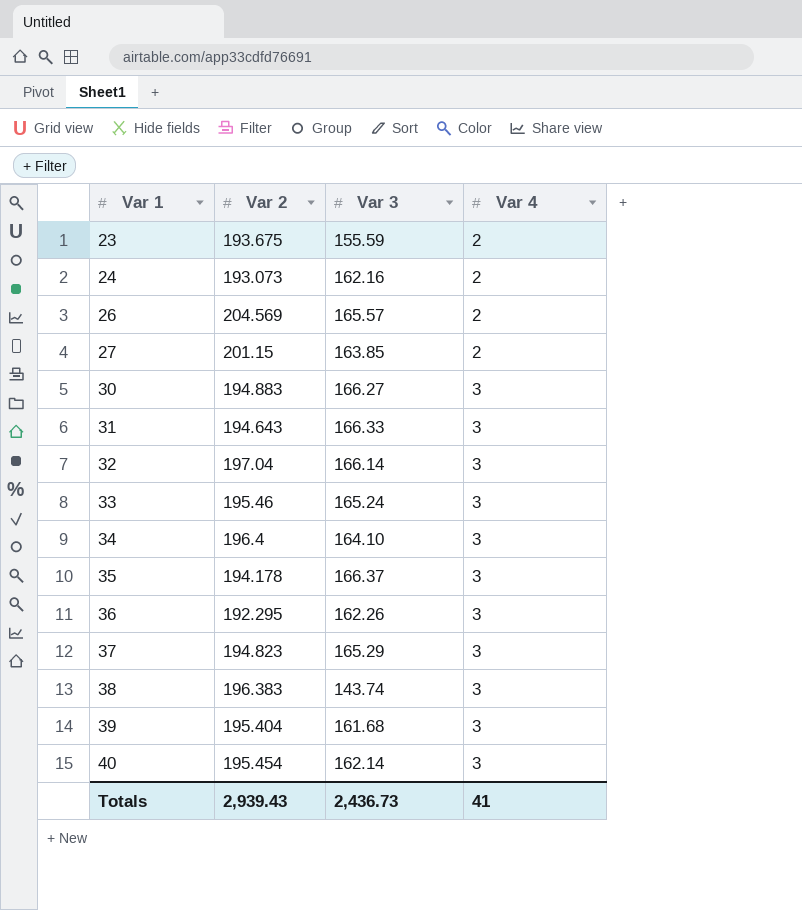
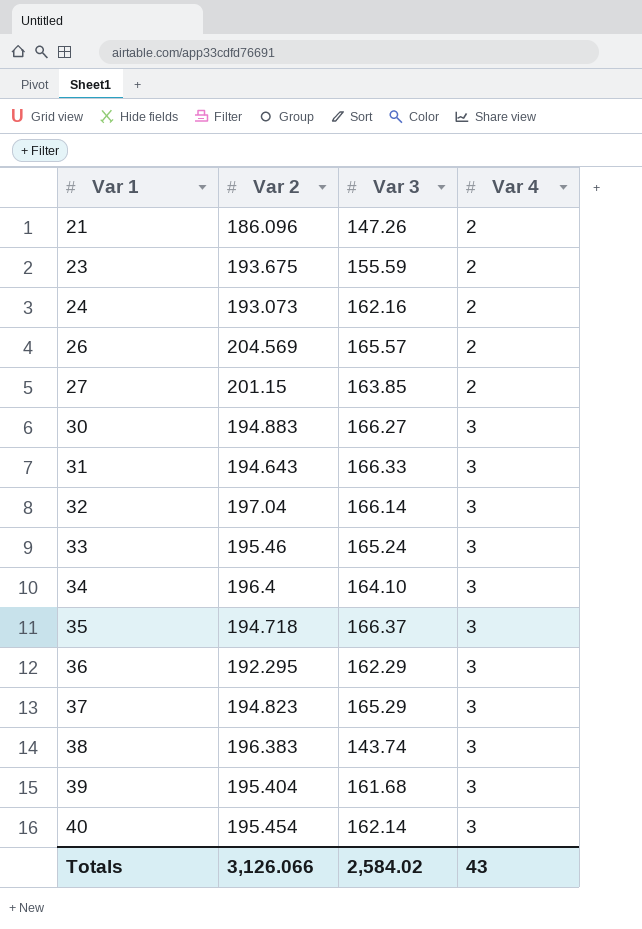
row 21: none -> 186.096 | 147.26 | 2
35 | Var 2: 194.178 -> 194.718
36 | Var 3: 162.26 -> 162.29
Totals | Var 2: 2,939.43 -> 3,126.066
Totals | Var 3: 2,436.73 -> 2,584.02
Totals | Var 4: 41 -> 43

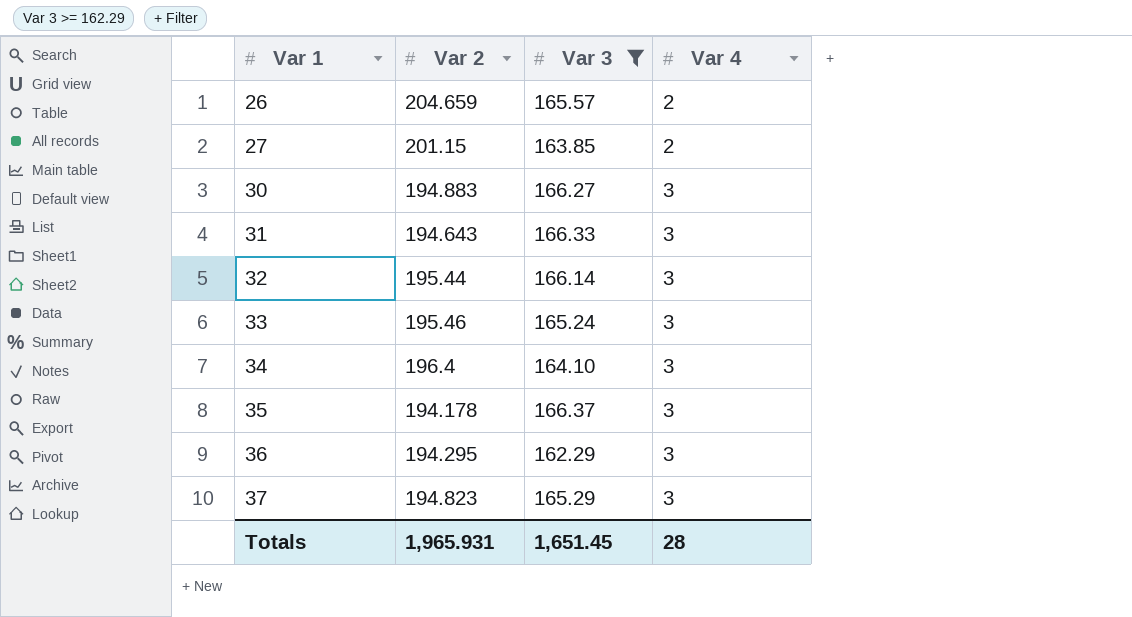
filter: none -> Var 3 >= 162.29
26 | Var 2: 204.569 -> 204.659
32 | Var 2: 197.04 -> 195.44
35 | Var 2: 194.718 -> 194.178
36 | Var 2: 192.295 -> 194.295
Totals | Var 2: 3,126.066 -> 1,965.931
Totals | Var 3: 2,584.02 -> 1,651.45
Totals | Var 4: 43 -> 28

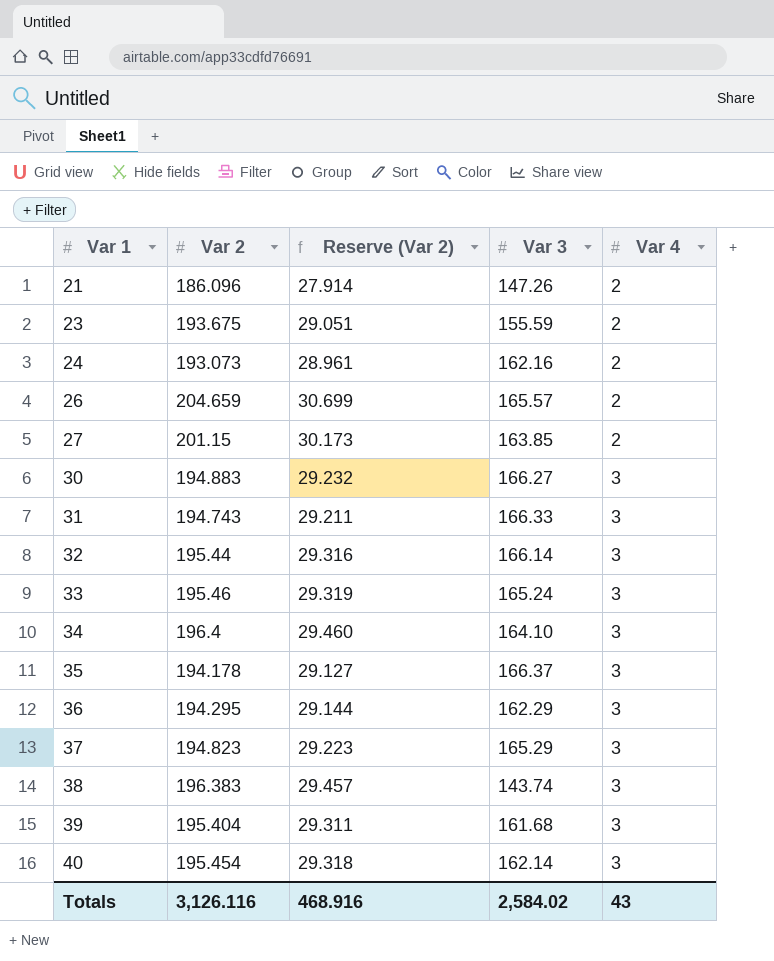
filter: Var 3 >= 162.29 -> none
column Reserve (Var 2) | formula: none -> [Var 2] * 0.15
31 | Var 2: 194.643 -> 194.743
Totals | Var 2: 1,965.931 -> 3,126.116
Totals | Var 3: 1,651.45 -> 2,584.02
Totals | Var 4: 28 -> 43

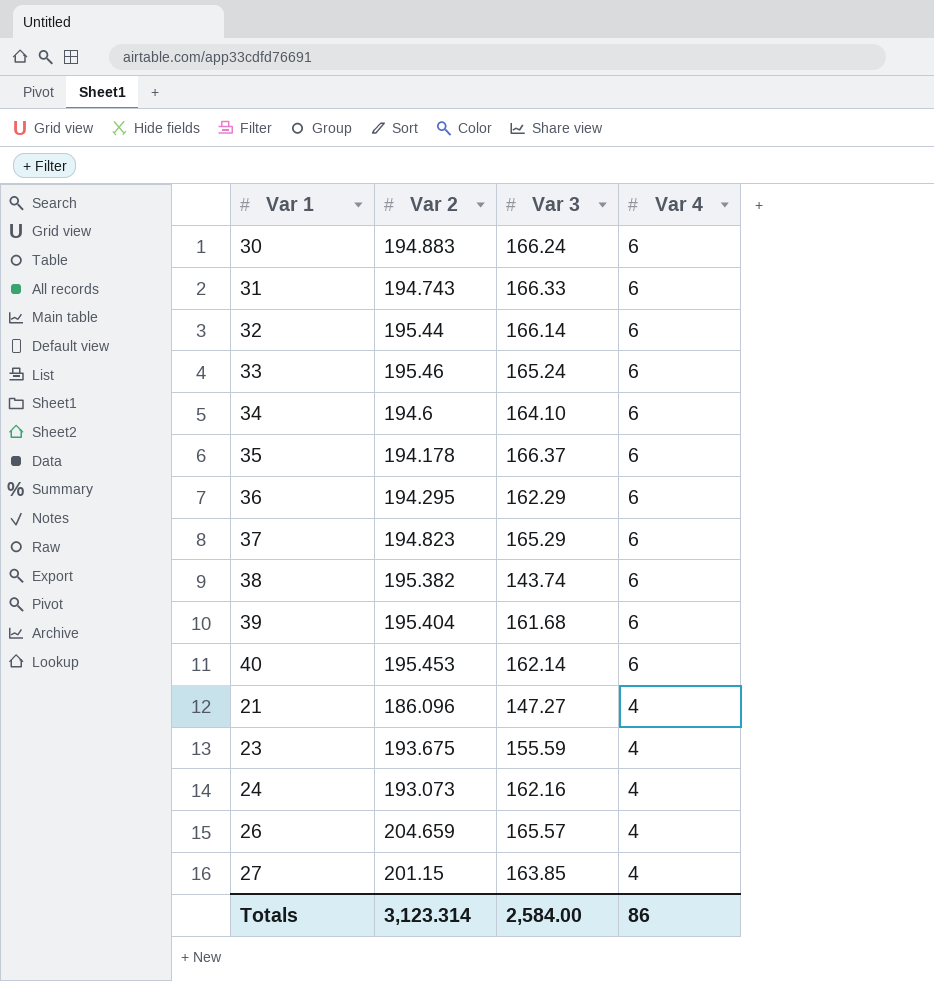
row order: Var 1 ascending -> Var 4 descending
column Reserve (Var 2) | formula: [Var 2] * 0.15 -> none
30 | Var 3: 166.27 -> 166.24
30 | Var 4: 3 -> 6
31 | Var 4: 3 -> 6
32 | Var 4: 3 -> 6
33 | Var 4: 3 -> 6
34 | Var 2: 196.4 -> 194.6
34 | Var 4: 3 -> 6
35 | Var 4: 3 -> 6
36 | Var 4: 3 -> 6
37 | Var 4: 3 -> 6
38 | Var 2: 196.383 -> 195.382
38 | Var 4: 3 -> 6
39 | Var 4: 3 -> 6
40 | Var 2: 195.454 -> 195.453
40 | Var 4: 3 -> 6
21 | Var 3: 147.26 -> 147.27
21 | Var 4: 2 -> 4
23 | Var 4: 2 -> 4
24 | Var 4: 2 -> 4
26 | Var 4: 2 -> 4
27 | Var 4: 2 -> 4
Totals | Var 2: 3,126.116 -> 3,123.314
Totals | Var 3: 2,584.02 -> 2,584.00
Totals | Var 4: 43 -> 86

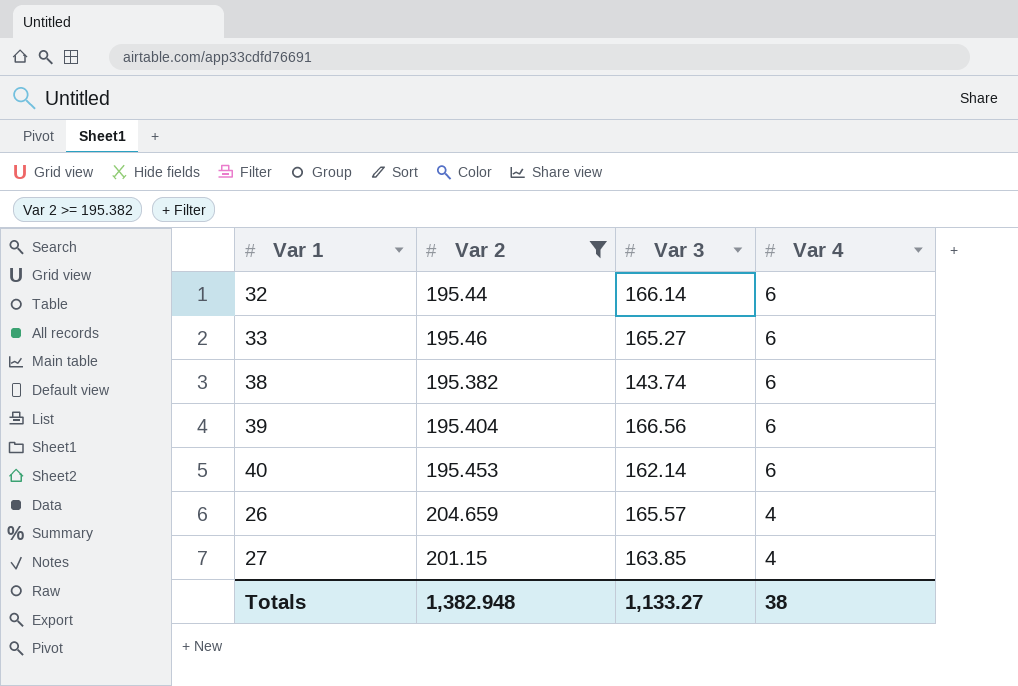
filter: none -> Var 2 >= 195.382
33 | Var 3: 165.24 -> 165.27
39 | Var 3: 161.68 -> 166.56
Totals | Var 2: 3,123.314 -> 1,382.948
Totals | Var 3: 2,584.00 -> 1,133.27
Totals | Var 4: 86 -> 38

